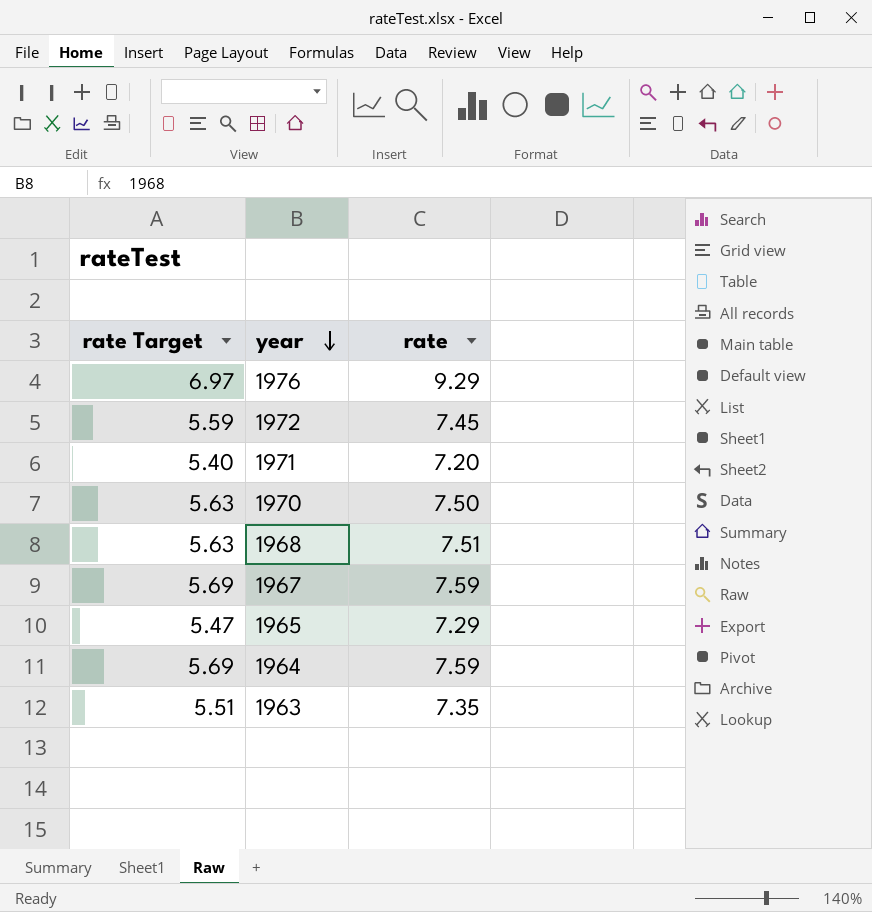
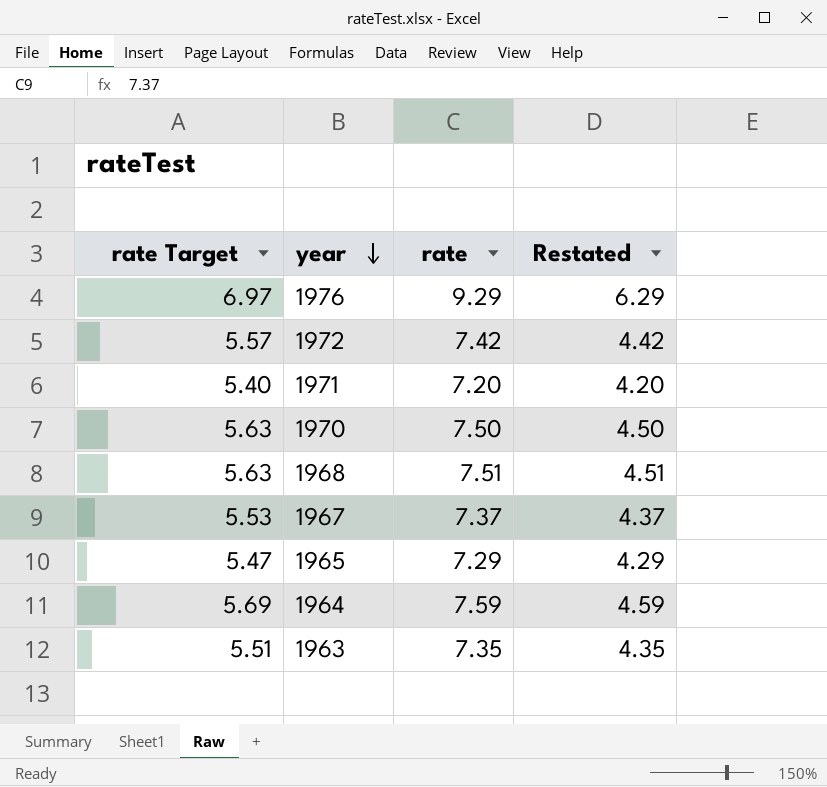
column Restated | formula: none -> [rate] - 3
1972 | rate Target: 5.59 -> 5.57
1972 | rate: 7.45 -> 7.42
1967 | rate Target: 5.69 -> 5.53
1967 | rate: 7.59 -> 7.37

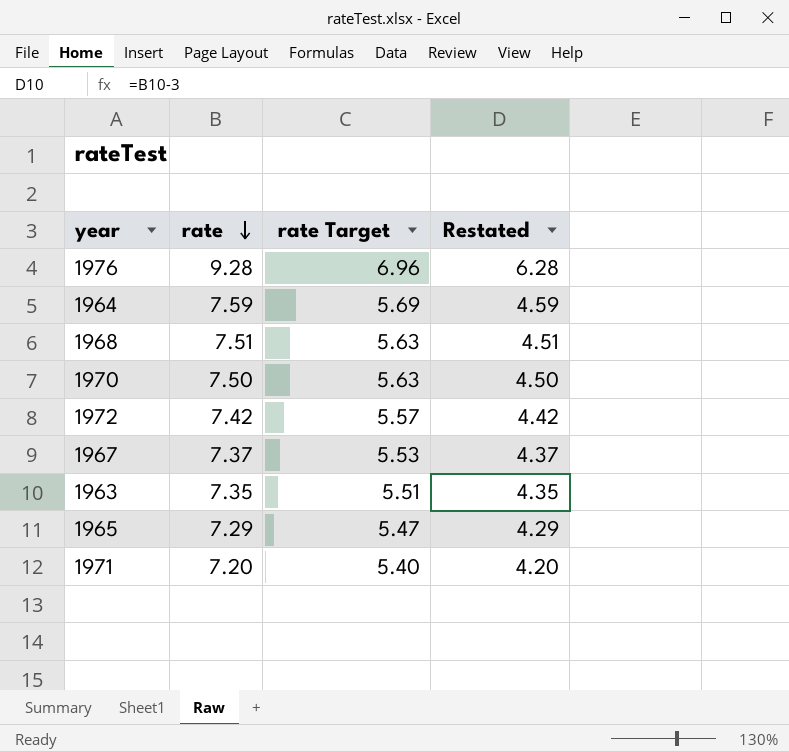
row order: year descending -> rate descending
column rate Target | position: 1 -> 3
1976 | rate: 9.29 -> 9.28
1976 | rate Target: 6.97 -> 6.96
1976 | Restated: 6.29 -> 6.28

